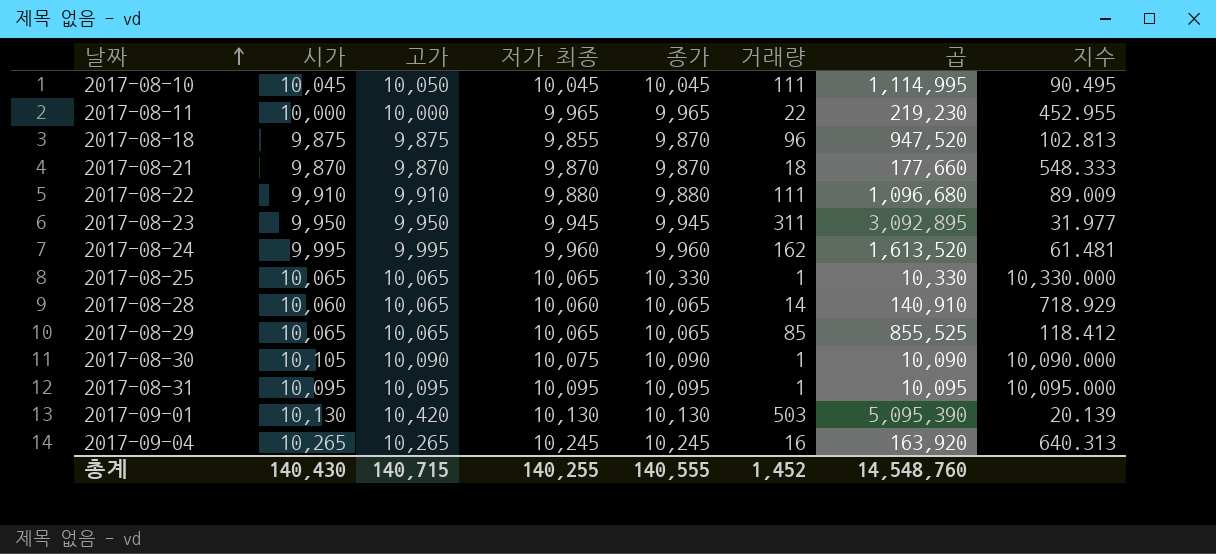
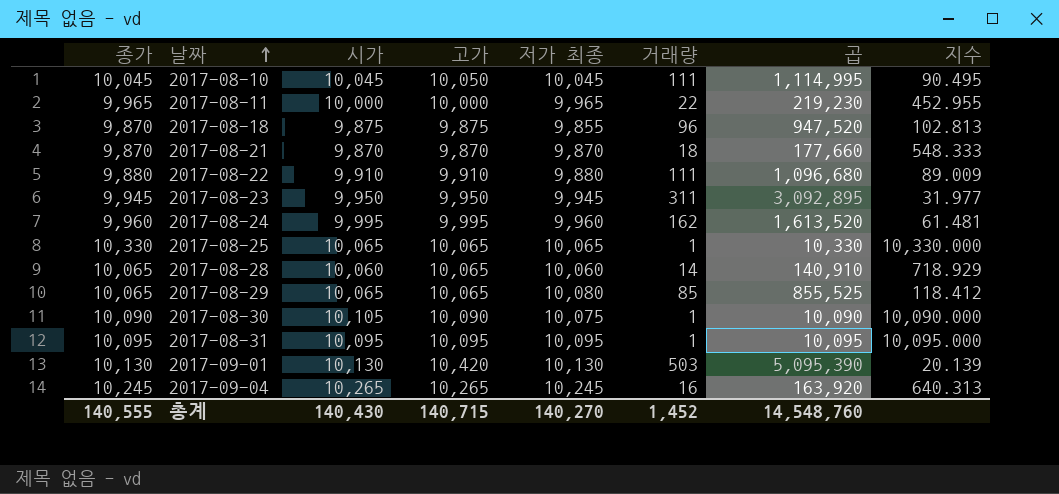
column 종가 | position: 5 -> 1
2017-08-29 | 저가 최종: 10,065 -> 10,080
총계 | 저가 최종: 140,255 -> 140,270

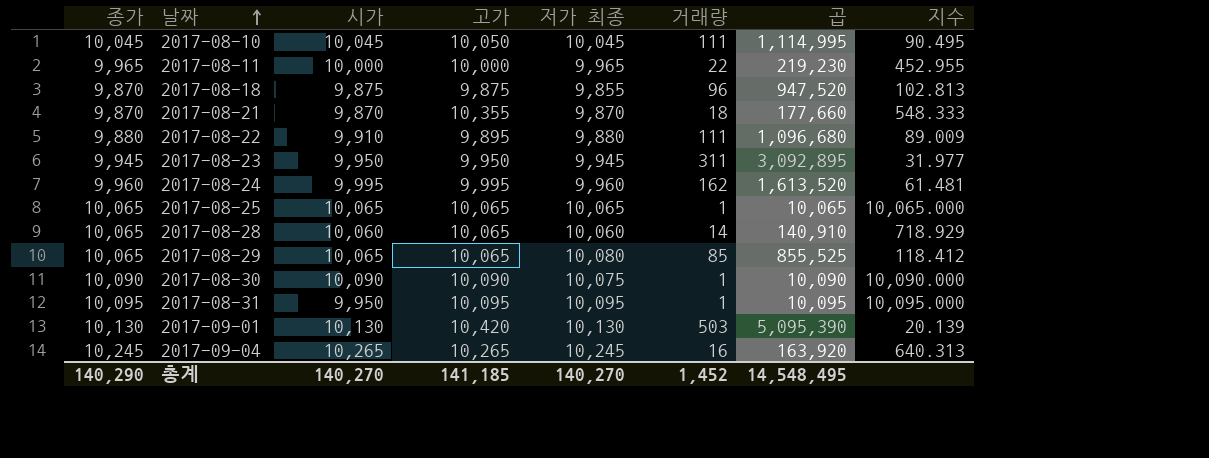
2017-08-21 | 고가: 9,870 -> 10,355
2017-08-22 | 고가: 9,910 -> 9,895
2017-08-25 | 종가: 10,330 -> 10,065
2017-08-25 | 곱: 10,330 -> 10,065
2017-08-25 | 지수: 10,330.000 -> 10,065.000
2017-08-30 | 시가: 10,105 -> 10,090
2017-08-31 | 시가: 10,095 -> 9,950
총계 | 종가: 140,555 -> 140,290
총계 | 시가: 140,430 -> 140,270
총계 | 고가: 140,715 -> 141,185
총계 | 곱: 14,548,760 -> 14,548,495

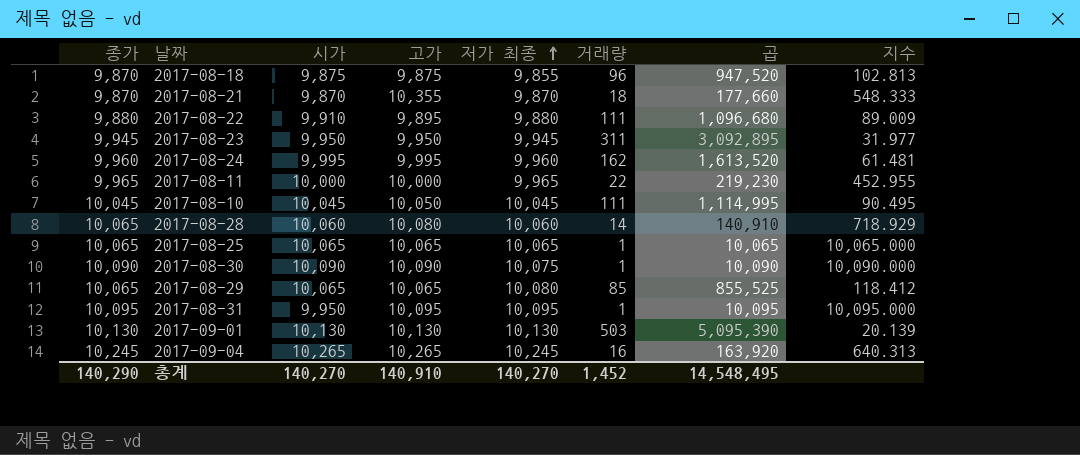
row order: 날짜 ascending -> 저가 최종 ascending
2017-08-28 | 고가: 10,065 -> 10,080
2017-09-01 | 고가: 10,420 -> 10,130
총계 | 고가: 141,185 -> 140,910

